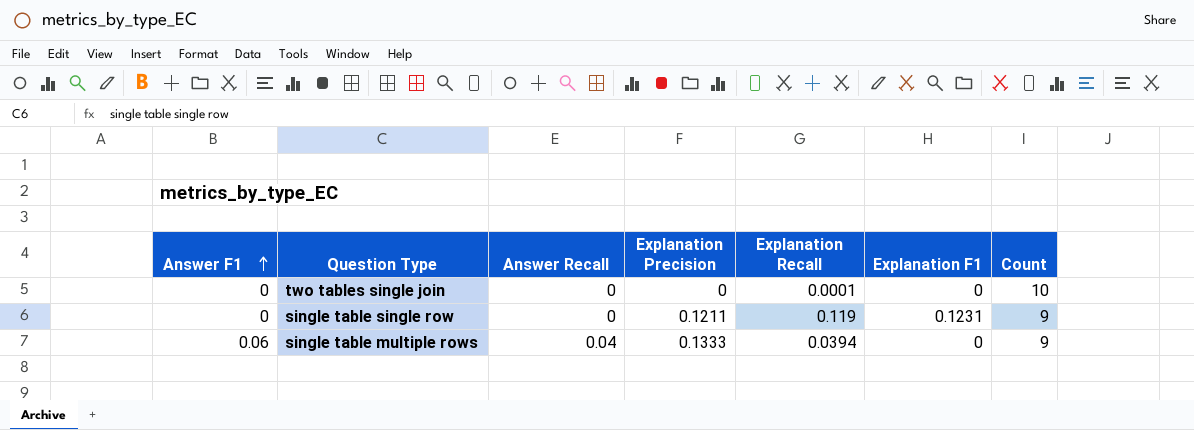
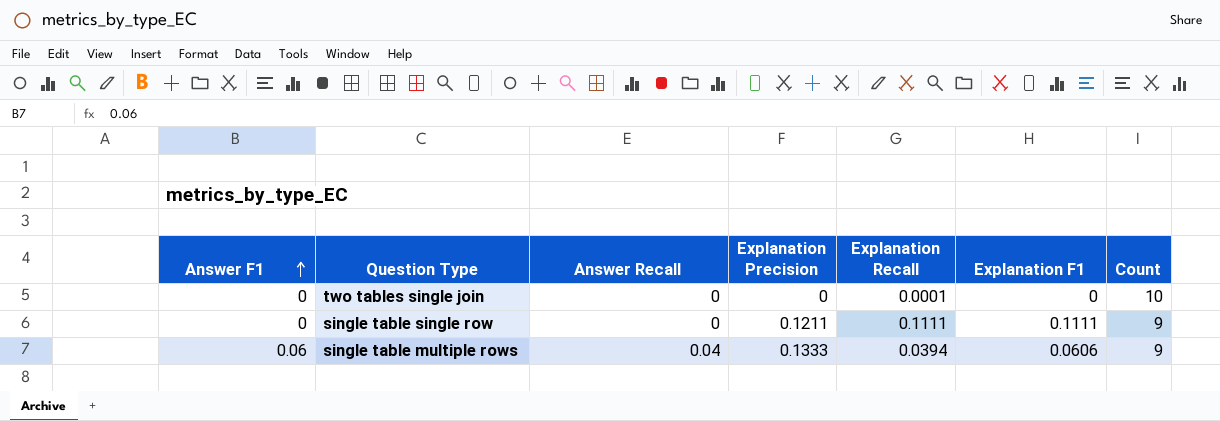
single table single row | Explanation Recall: 0.119 -> 0.1111
single table single row | Explanation F1: 0.1231 -> 0.1111
single table multiple rows | Explanation F1: 0 -> 0.0606

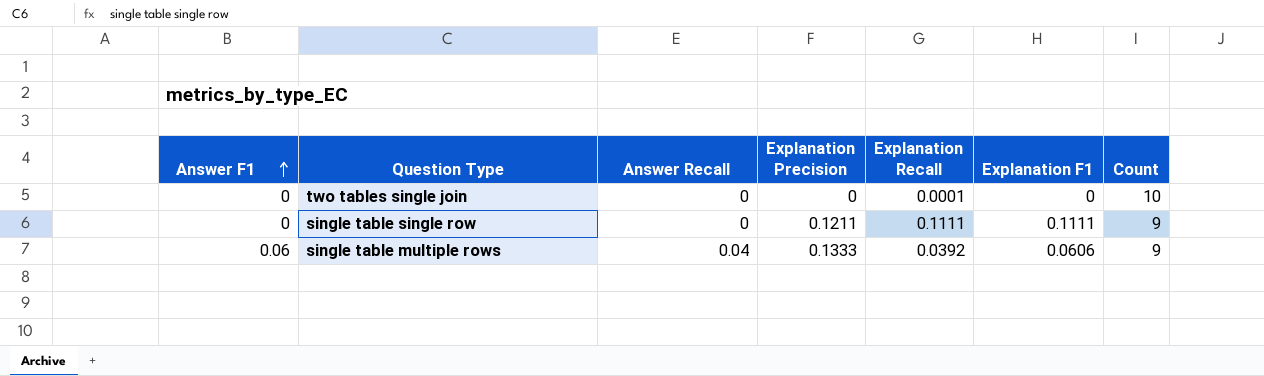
single table multiple rows | Explanation Recall: 0.0394 -> 0.0392

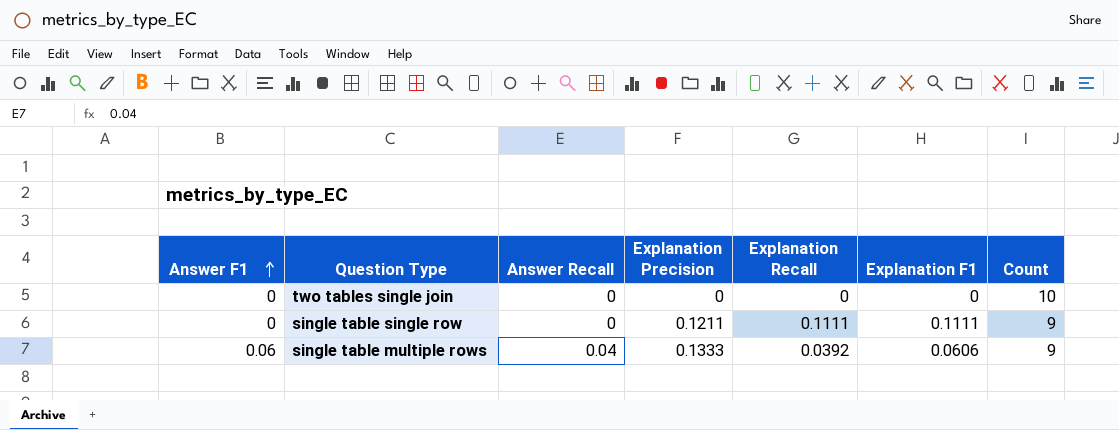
two tables single join | Explanation Recall: 0.0001 -> 0

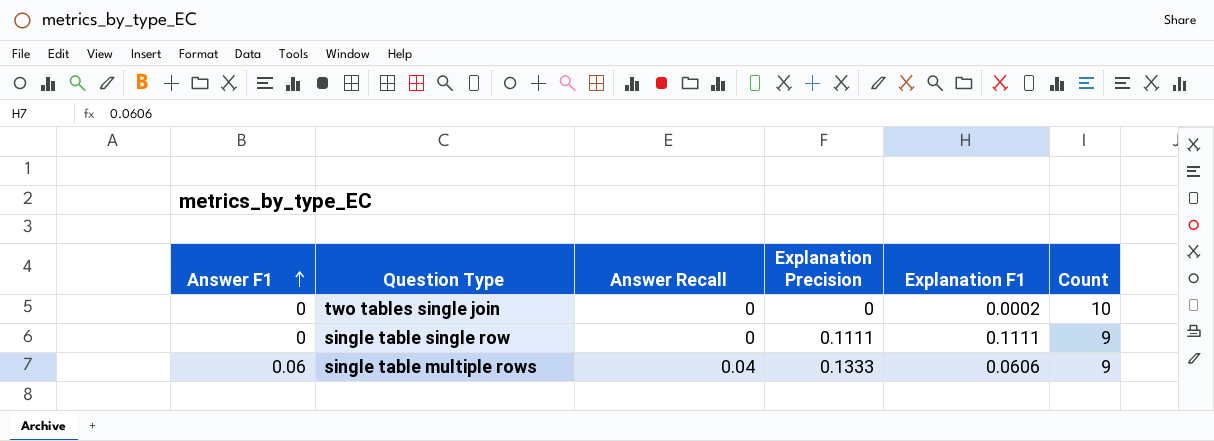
column Explanation Recall | position: 5 -> none
two tables single join | Explanation F1: 0 -> 0.0002
single table single row | Explanation Precision: 0.1211 -> 0.1111

